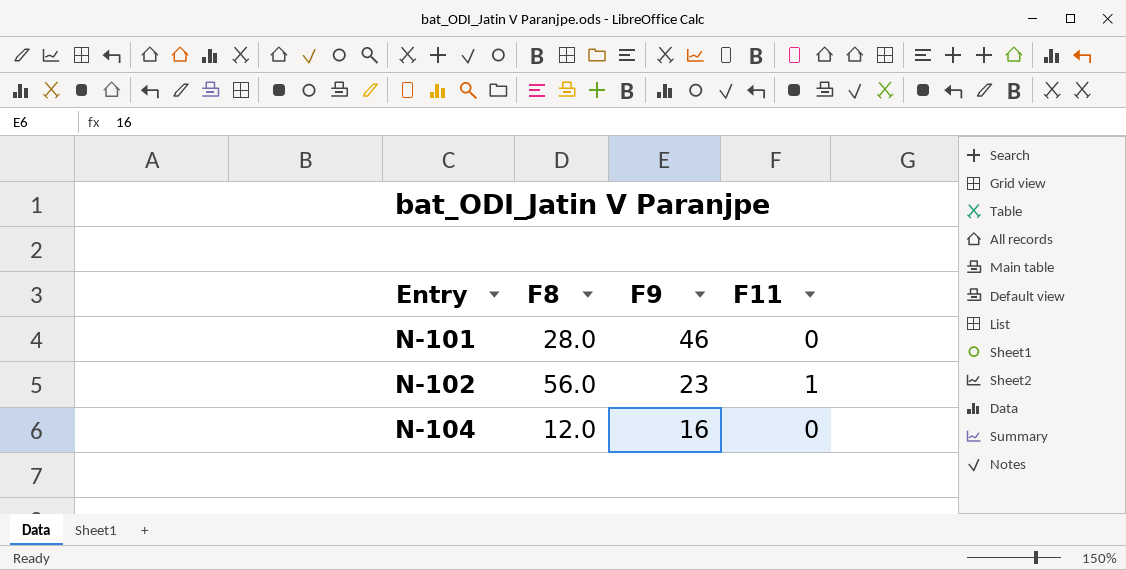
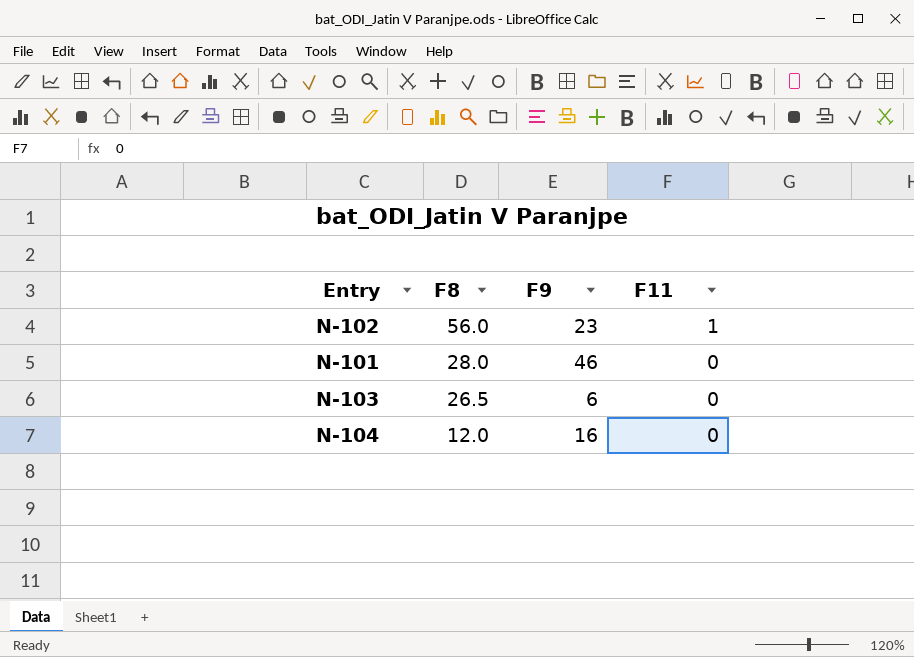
row order: Entry ascending -> F8 descending
row N-103: none -> 26.5 | 6 | 0

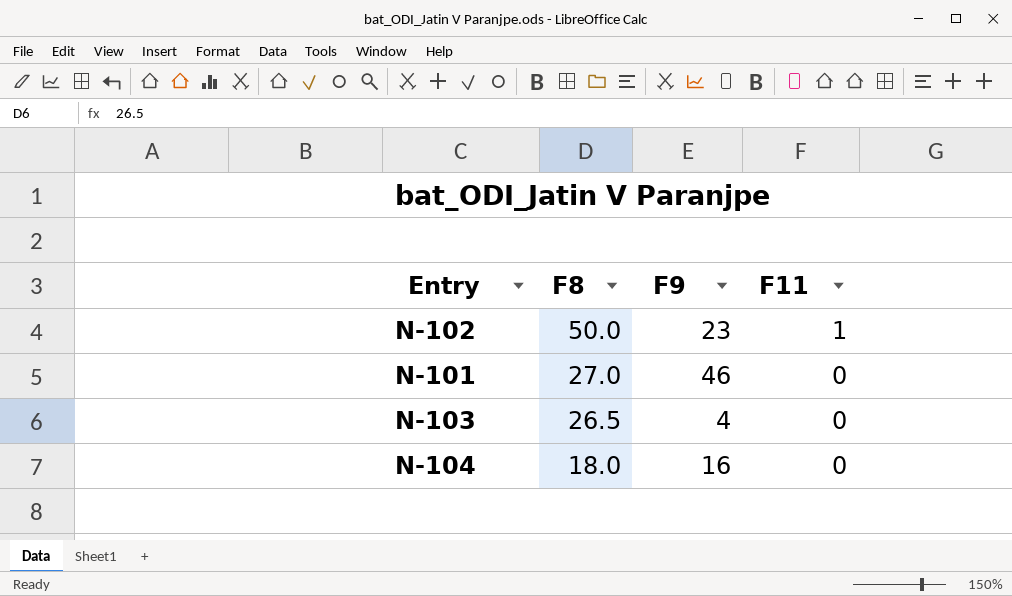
N-102 | F8: 56.0 -> 50.0
N-101 | F8: 28.0 -> 27.0
N-103 | F9: 6 -> 4
N-104 | F8: 12.0 -> 18.0

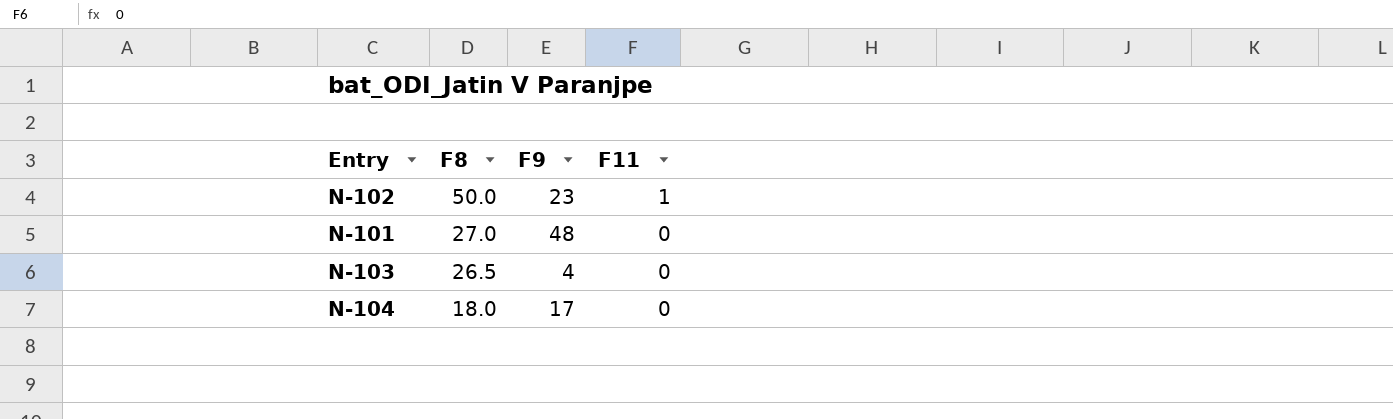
N-101 | F9: 46 -> 48
N-104 | F9: 16 -> 17

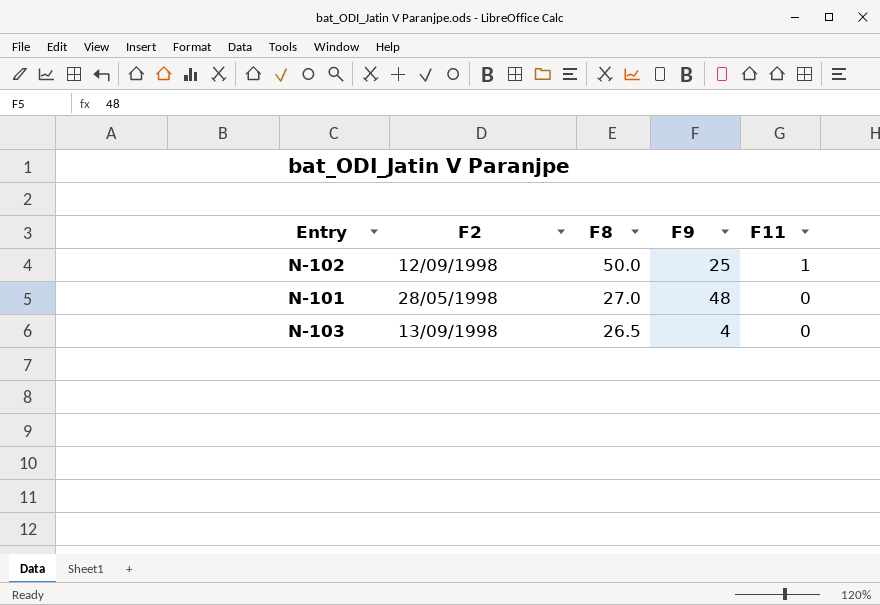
column F2 | position: none -> 2
row N-104: 18.0 | 17 | 0 -> none
N-102 | F9: 23 -> 25

